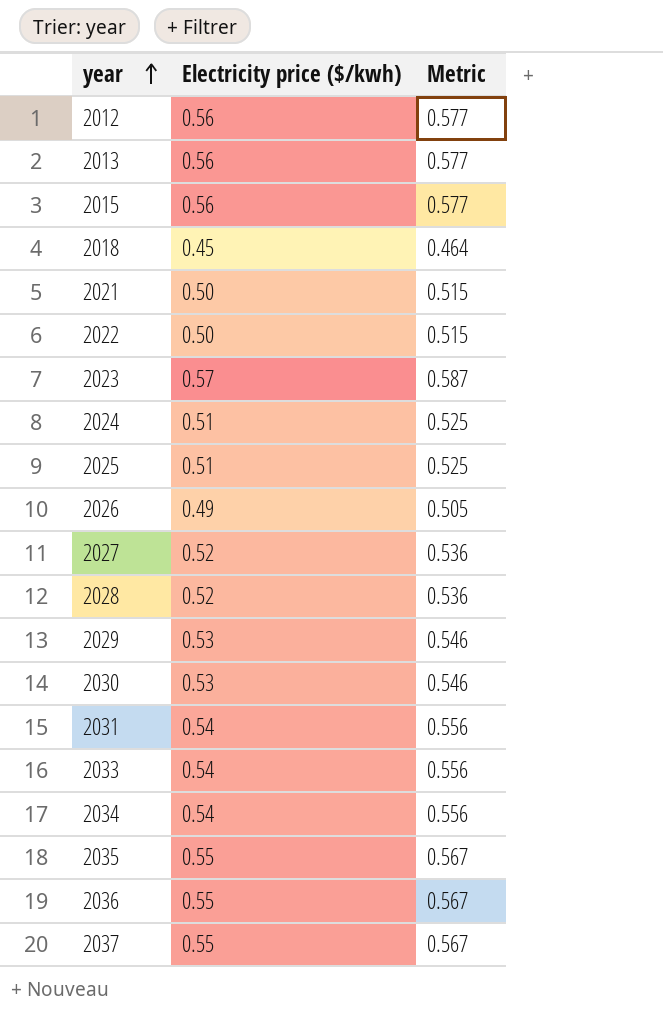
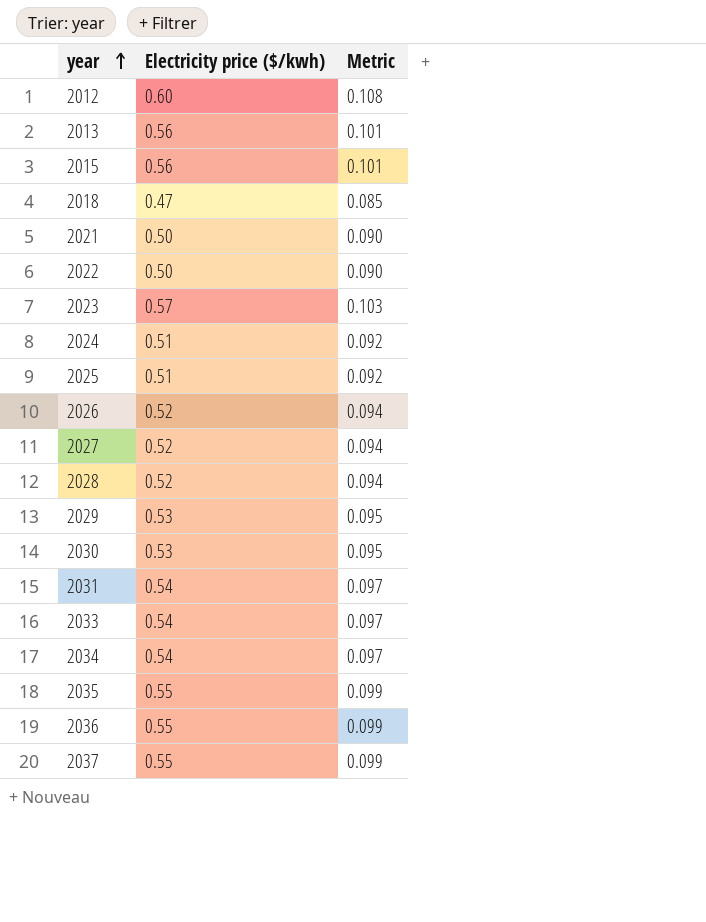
column Metric | formula: [Electricity price ($/kwh)] * 1.03 -> [Electricity price ($/kwh)] * 0.18
2012 | Electricity price ($/kwh): 0.56 -> 0.60
2018 | Electricity price ($/kwh): 0.45 -> 0.47
2026 | Electricity price ($/kwh): 0.49 -> 0.52

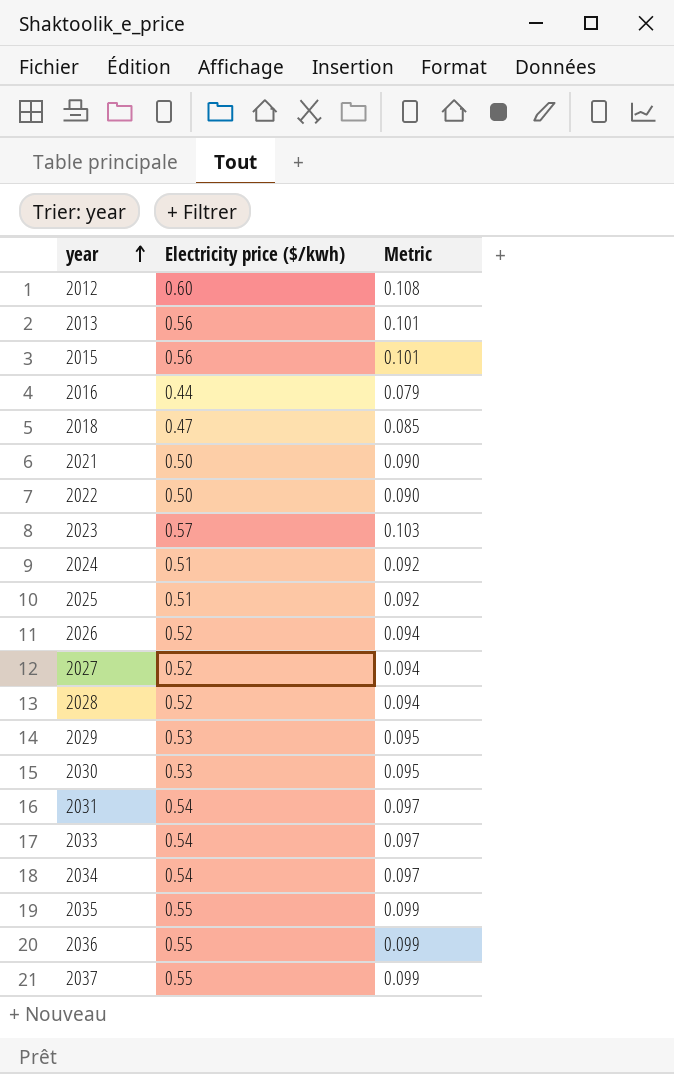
row 2016: none -> 0.44 | 0.079

